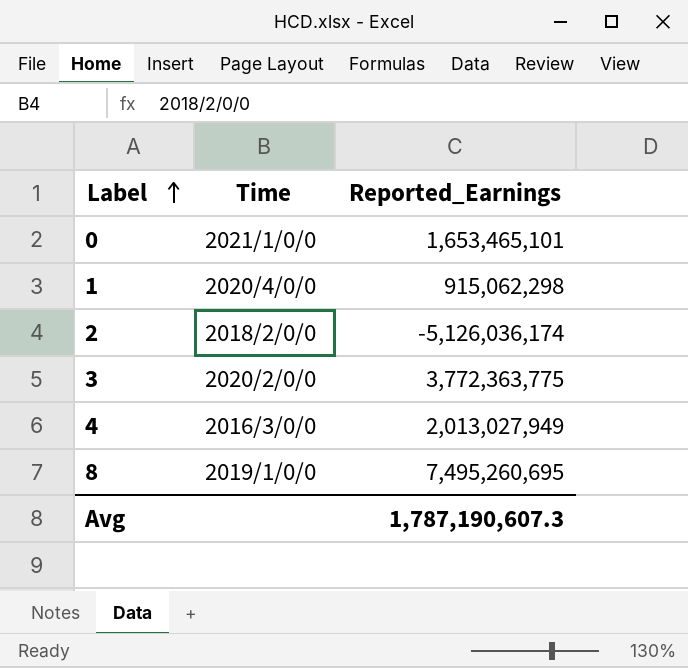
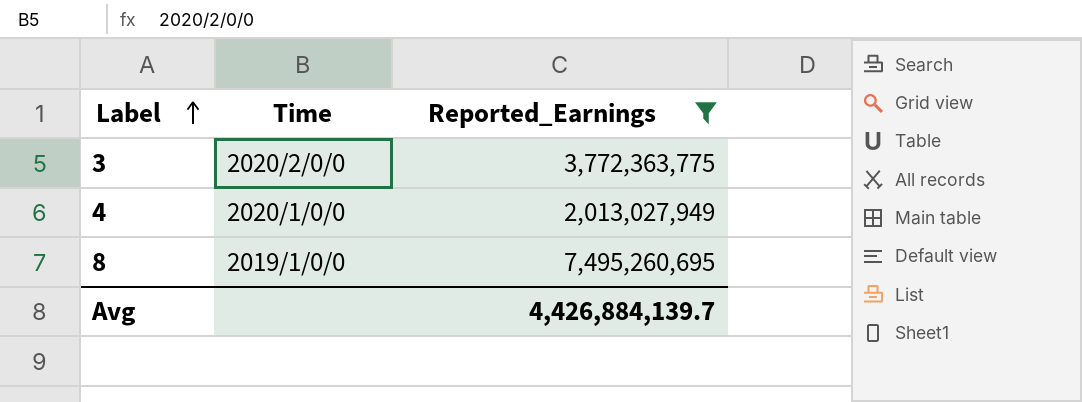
filter: none -> Reported_Earnings >= 2,013,027,949
4 | Time: 2016/3/0/0 -> 2020/1/0/0
Avg | Reported_Earnings: 1,787,190,607.3 -> 4,426,884,139.7

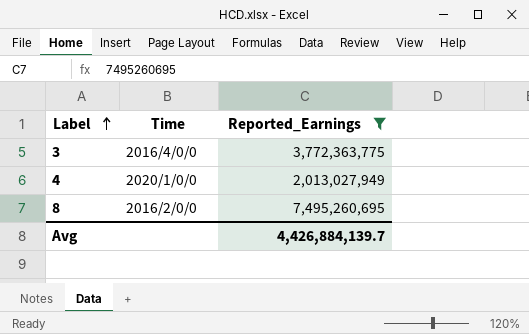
3 | Time: 2020/2/0/0 -> 2016/4/0/0
8 | Time: 2019/1/0/0 -> 2016/2/0/0

